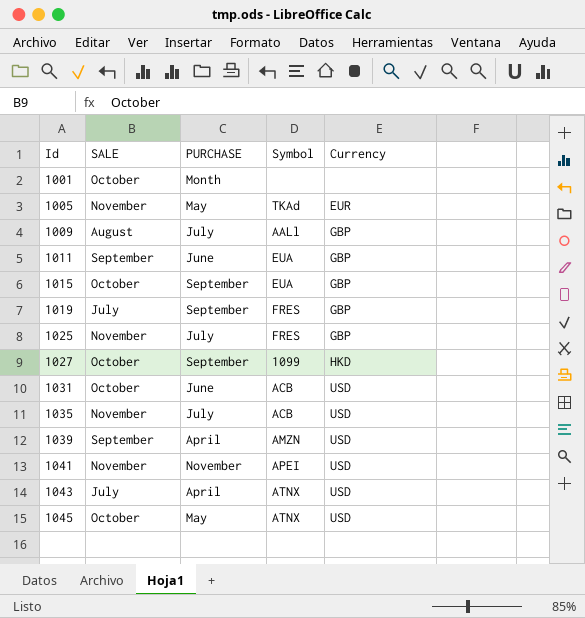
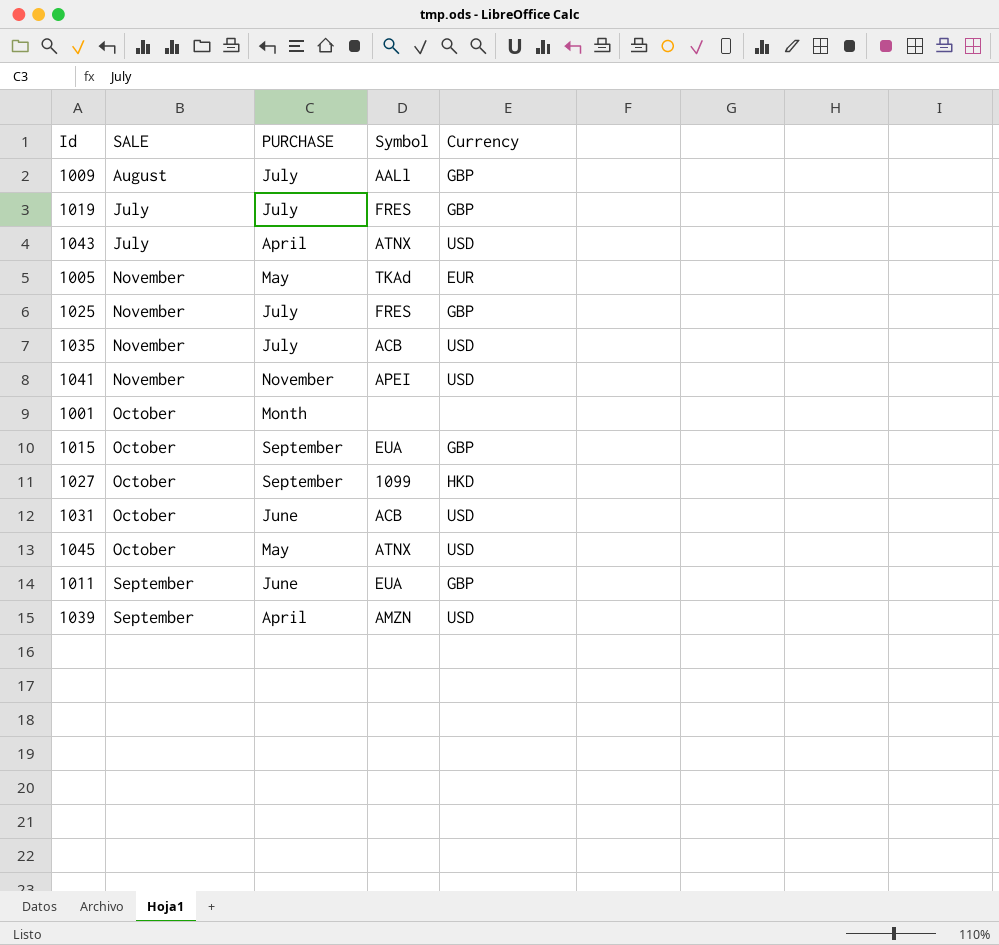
row order: Id ascending -> SALE ascending
1019 | PURCHASE: September -> July

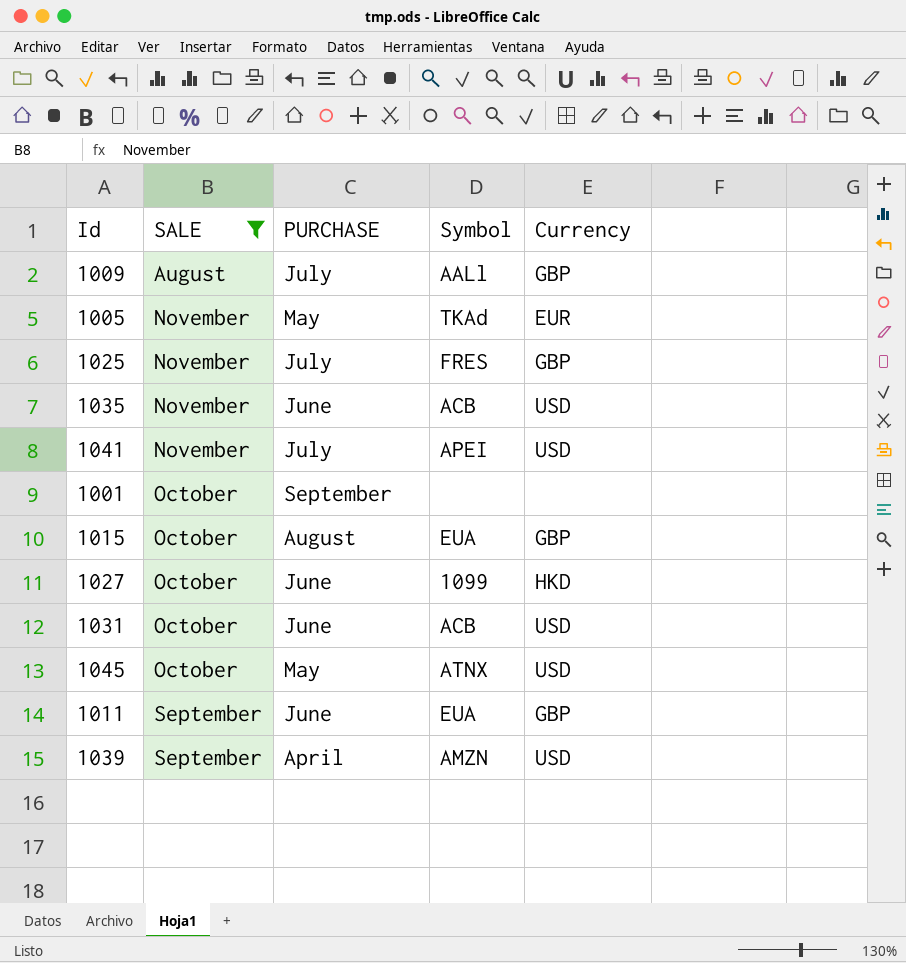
filter: none -> SALE != July
1035 | PURCHASE: July -> June
1041 | PURCHASE: November -> July
1001 | PURCHASE: Month -> September
1015 | PURCHASE: September -> August
1027 | PURCHASE: September -> June

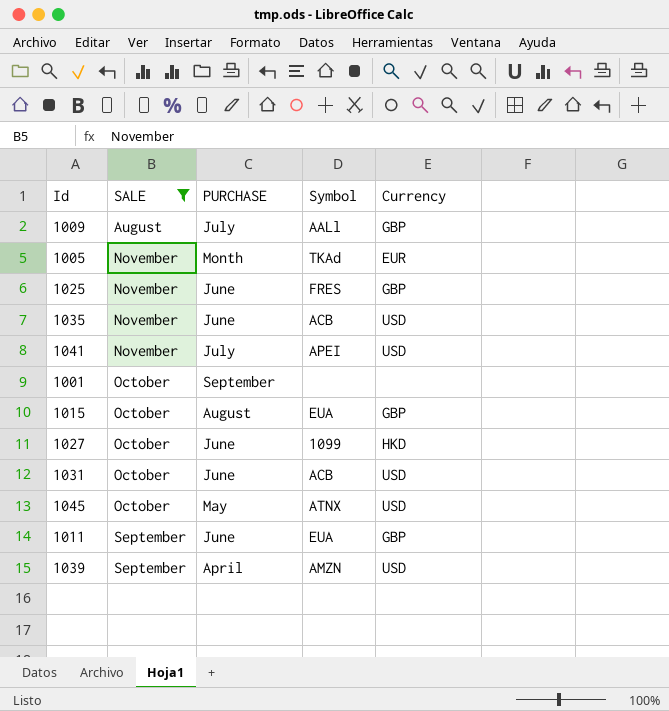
1005 | PURCHASE: May -> Month
1025 | PURCHASE: July -> June

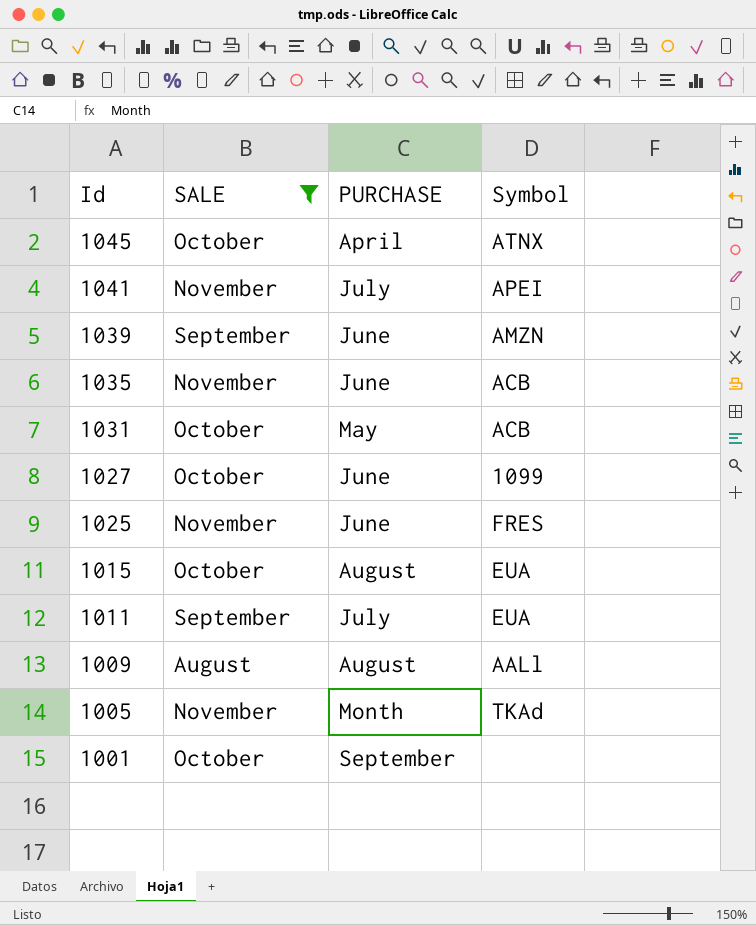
row order: SALE ascending -> Id descending
column Currency | position: 5 -> none
1045 | PURCHASE: May -> April
1039 | PURCHASE: April -> June
1031 | PURCHASE: June -> May
1011 | PURCHASE: June -> July
1009 | PURCHASE: July -> August

